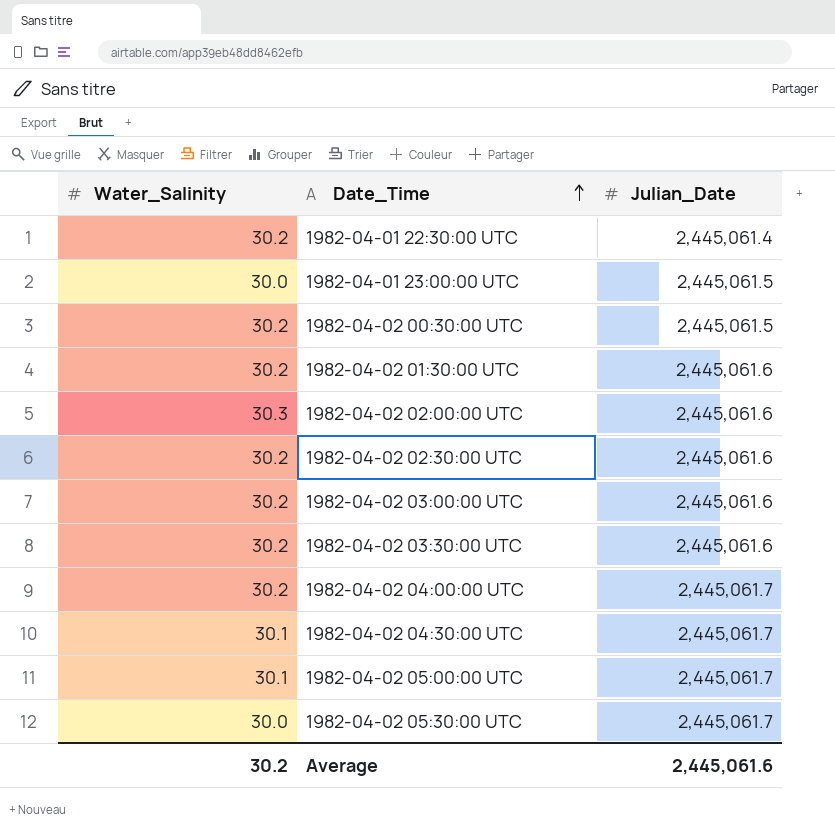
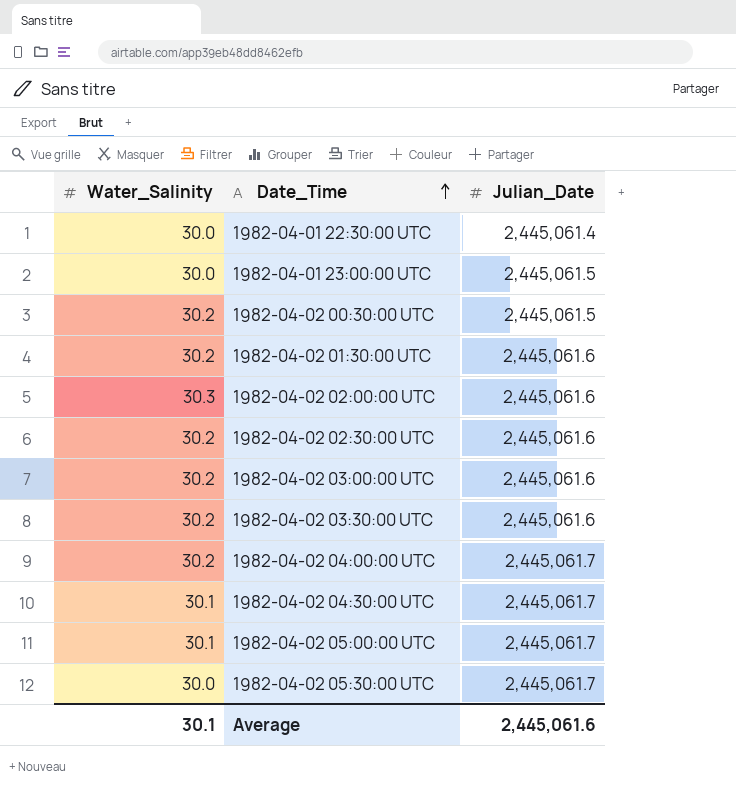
1982-04-01 22:30:00 UTC | Water_Salinity: 30.2 -> 30.0
Average | Water_Salinity: 30.2 -> 30.1

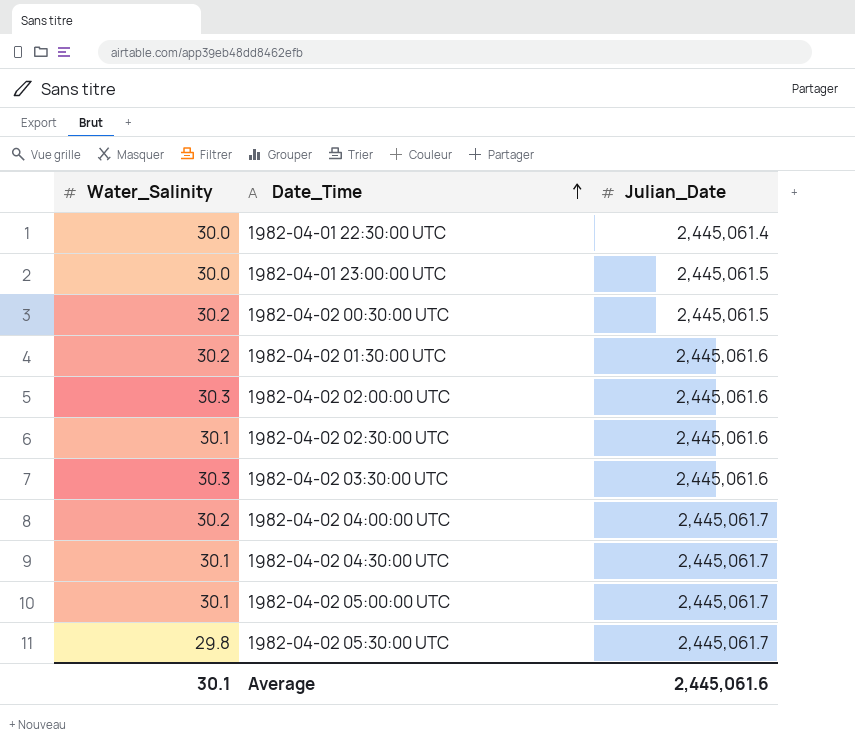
row 1982-04-02 03:00:00 UTC: 30.2 | 2,445,061.6 -> none
1982-04-02 02:30:00 UTC | Water_Salinity: 30.2 -> 30.1
1982-04-02 03:30:00 UTC | Water_Salinity: 30.2 -> 30.3
1982-04-02 05:30:00 UTC | Water_Salinity: 30.0 -> 29.8

